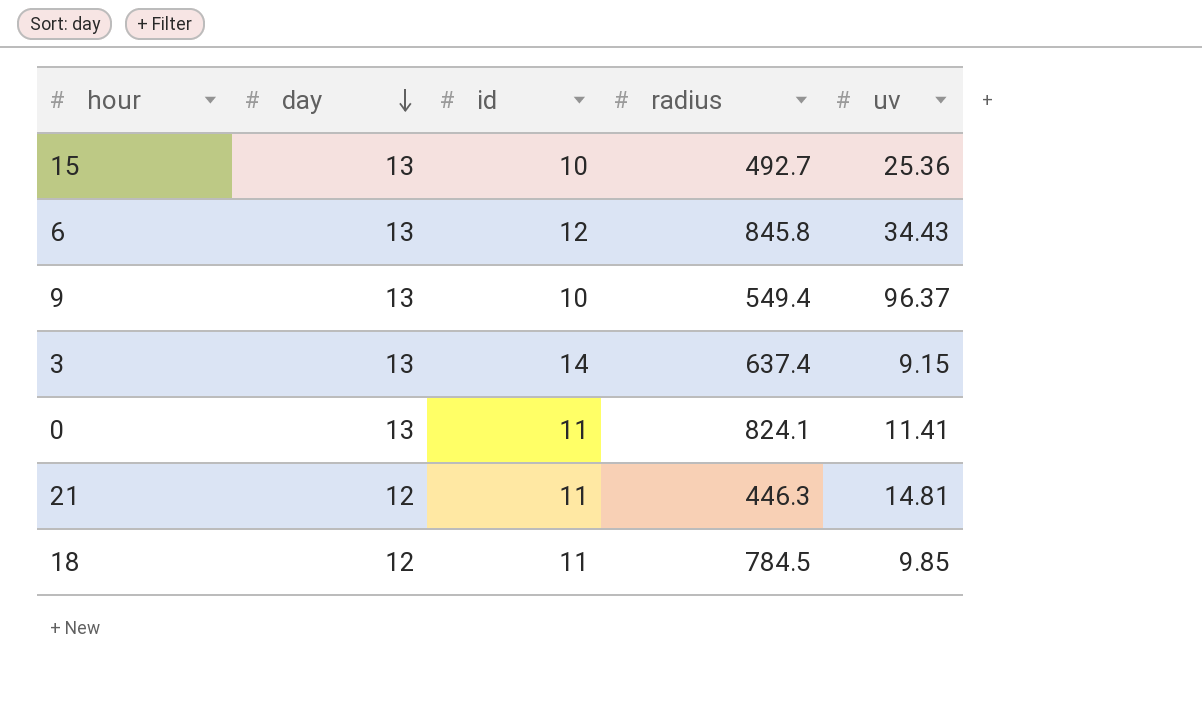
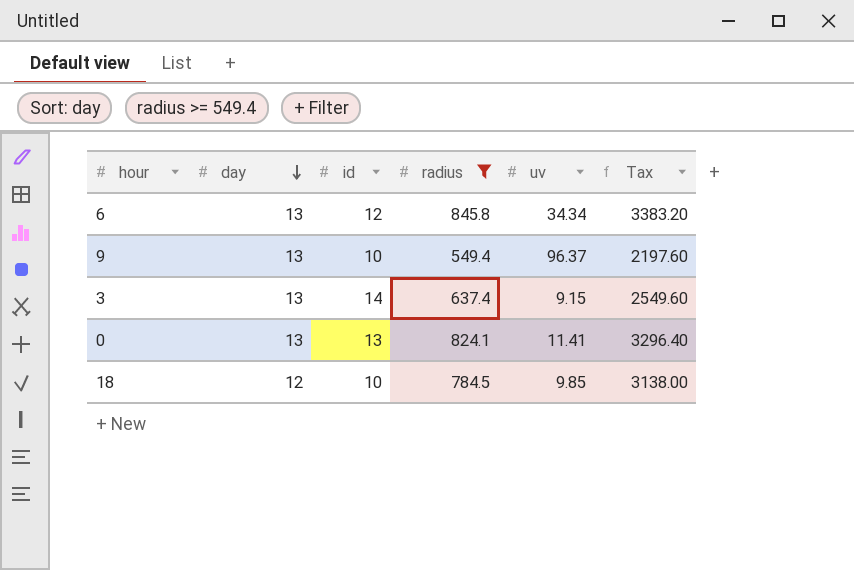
filter: none -> radius >= 549.4
column Tax | formula: none -> [radius] * 4
6 | uv: 34.43 -> 34.34
0 | id: 11 -> 13
18 | id: 11 -> 10

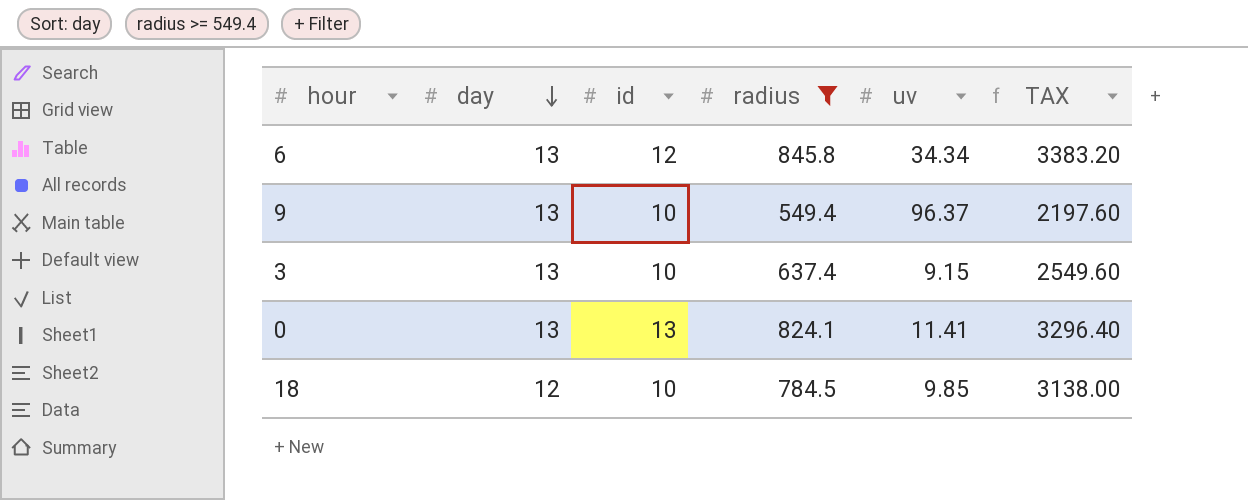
column name: Tax -> TAX
3 | id: 14 -> 10

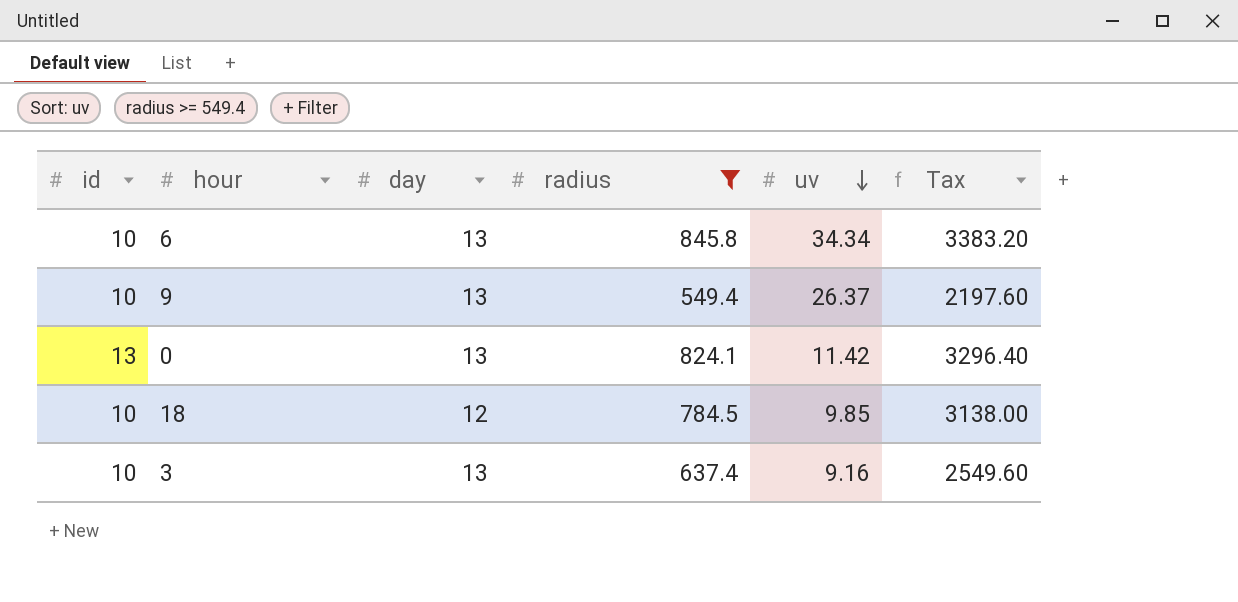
row order: day descending -> uv descending
column id | position: 3 -> 1
column name: TAX -> Tax
6 | id: 12 -> 10
9 | uv: 96.37 -> 26.37
0 | uv: 11.41 -> 11.42
3 | uv: 9.15 -> 9.16

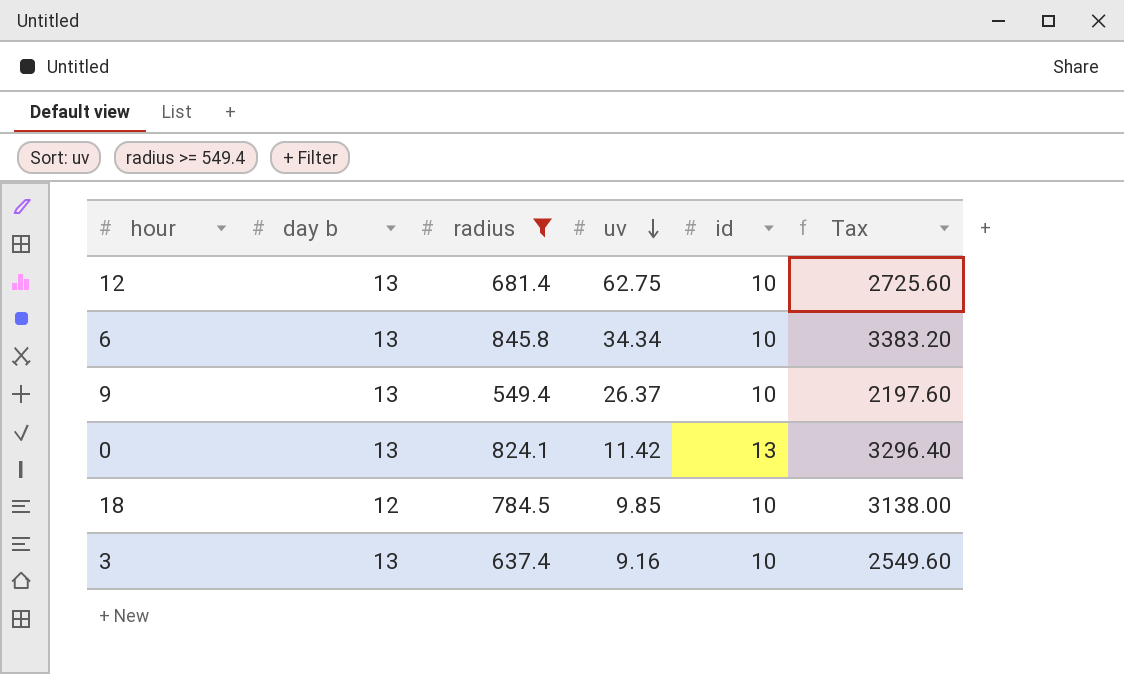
column name: day -> day b
column id | position: 1 -> 5
row 12: none -> 13 | 681.4 | 62.75 | 10 | 2725.60

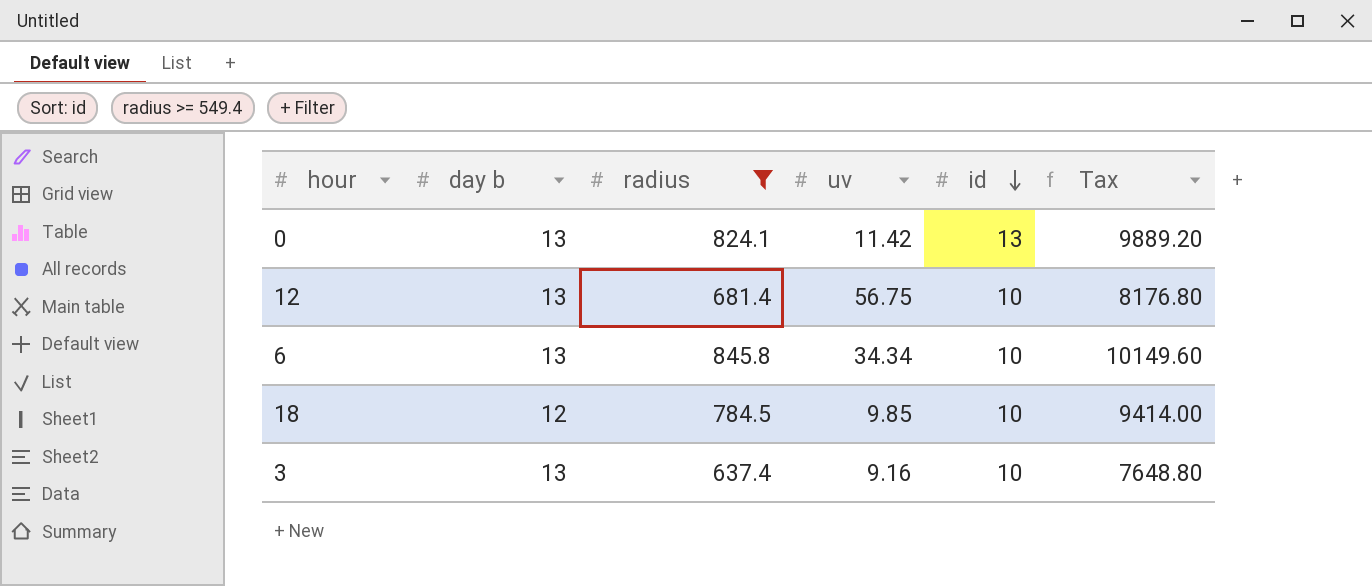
row order: uv descending -> id descending
column Tax | formula: [radius] * 4 -> [radius] * 12
row 9: 13 | 549.4 | 26.37 | 10 | 2197.60 -> none
12 | uv: 62.75 -> 56.75

